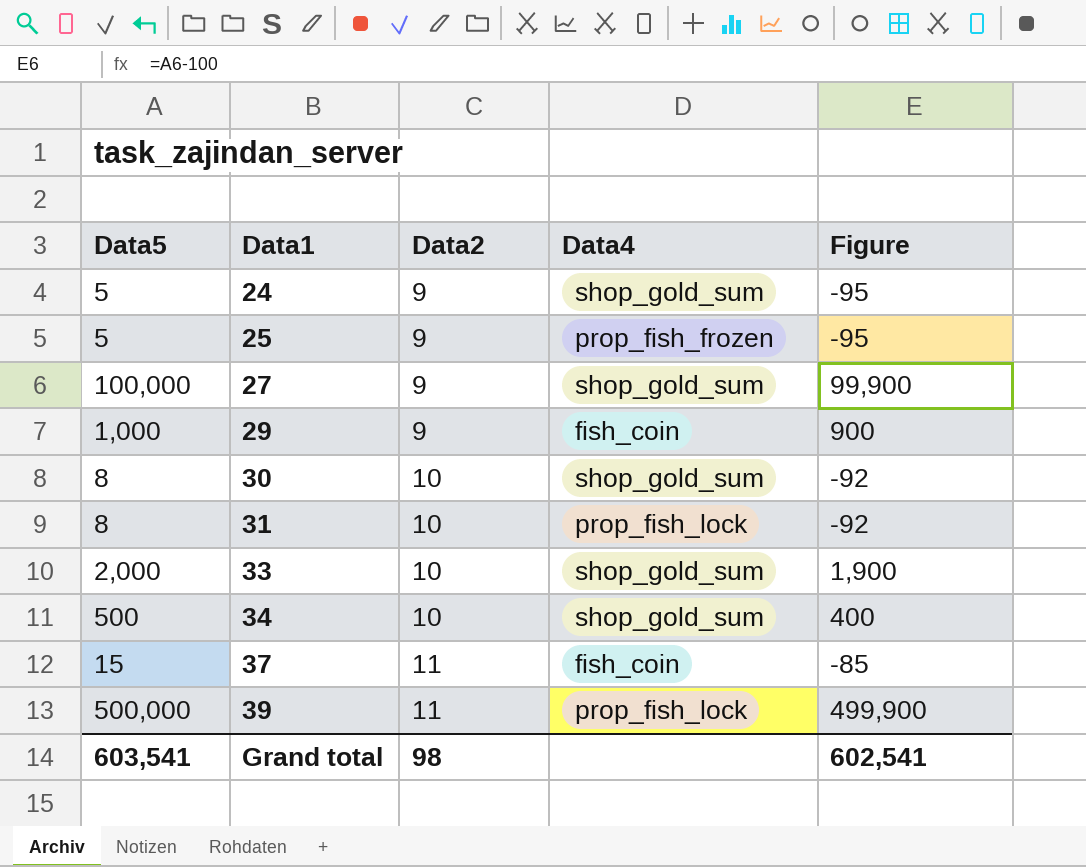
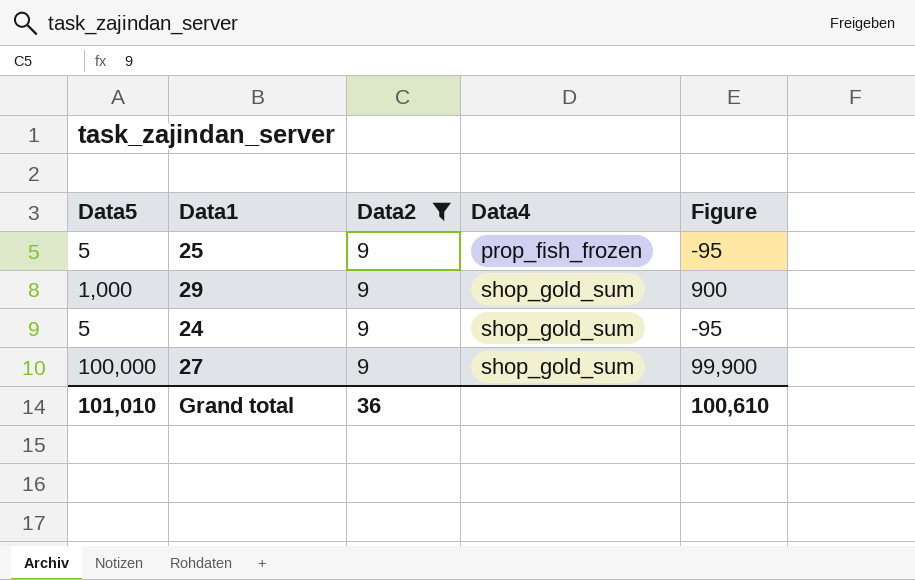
filter: none -> Data2 = 9
row order: Data1 ascending -> Data4 ascending
29 | Data4: fish_coin -> shop_gold_sum
Grand total | Data5: 603,541 -> 101,010
Grand total | Data2: 98 -> 36
Grand total | Figure: 602,541 -> 100,610

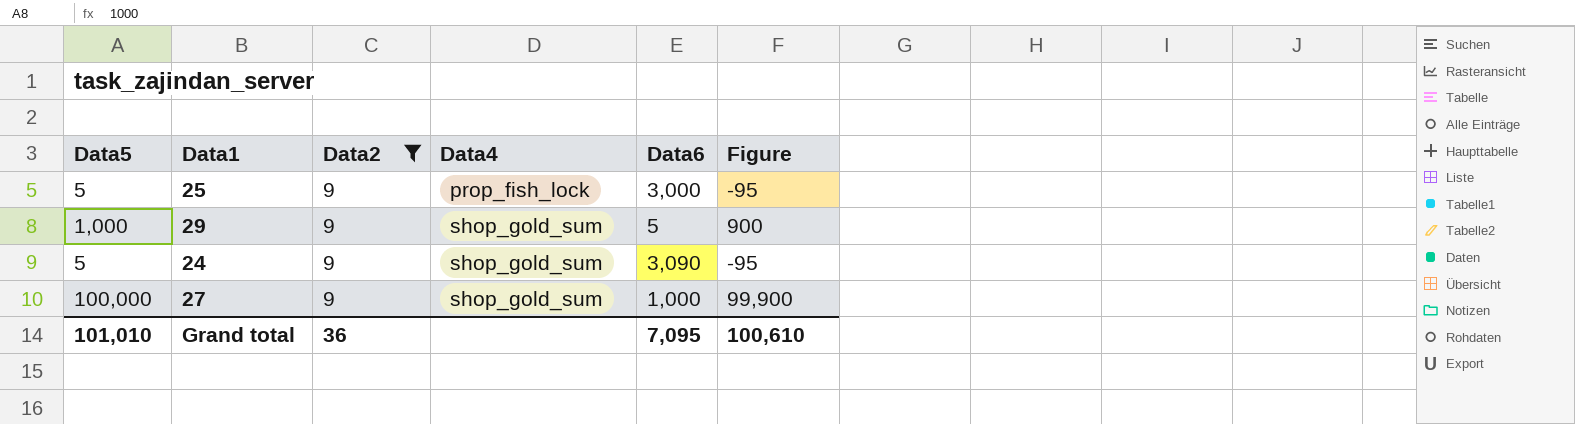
column Data6 | position: none -> 5
25 | Data4: prop_fish_frozen -> prop_fish_lock

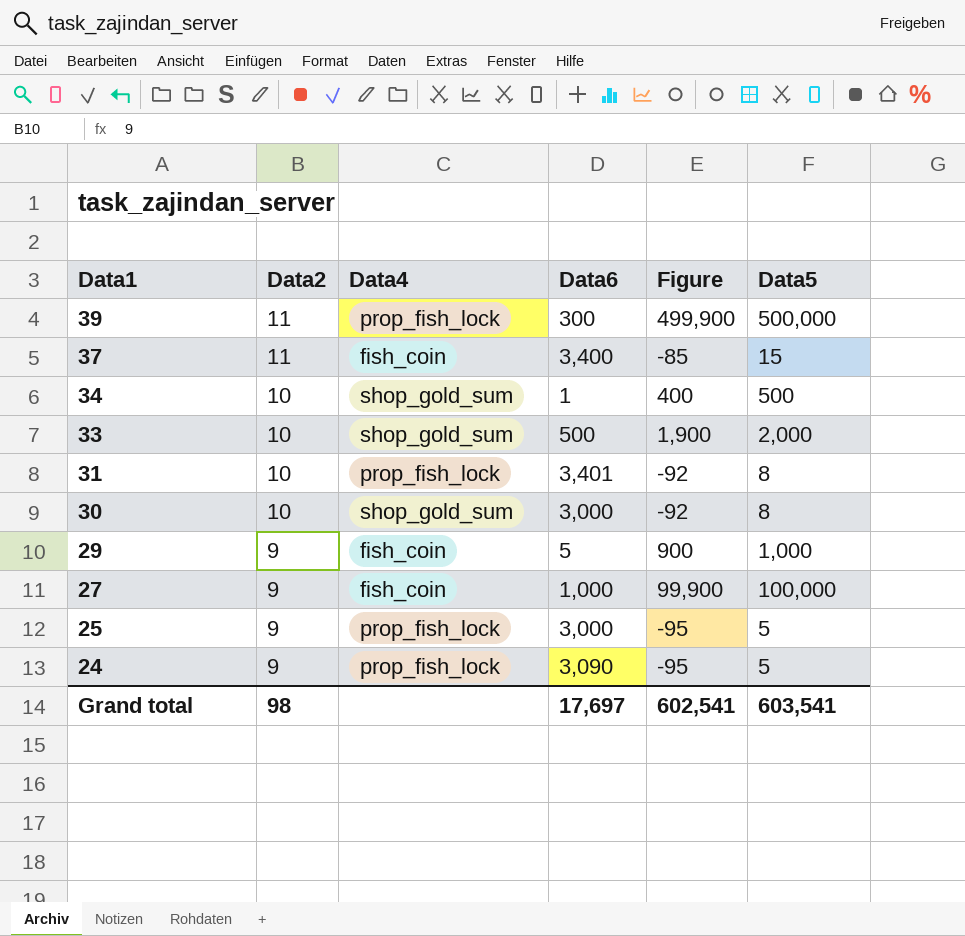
filter: Data2 = 9 -> none
row order: Data4 ascending -> Data1 descending
column Data5 | position: 1 -> 6
29 | Data4: shop_gold_sum -> fish_coin
27 | Data4: shop_gold_sum -> fish_coin
24 | Data4: shop_gold_sum -> prop_fish_lock
Grand total | Data2: 36 -> 98
Grand total | Data6: 7,095 -> 17,697
Grand total | Figure: 100,610 -> 602,541
Grand total | Data5: 101,010 -> 603,541

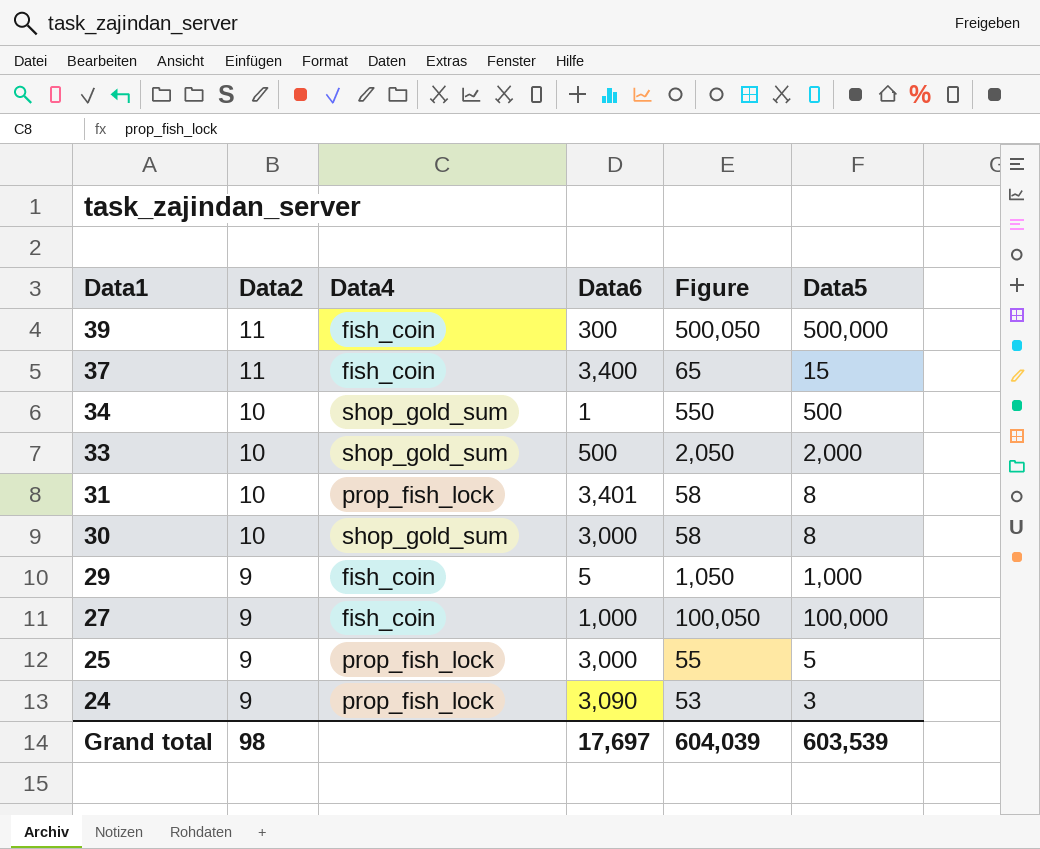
column Figure | formula: [Data5] - 100 -> [Data5] + 50
39 | Data4: prop_fish_lock -> fish_coin
24 | Data5: 5 -> 3
Grand total | Figure: 602,541 -> 604,039
Grand total | Data5: 603,541 -> 603,539

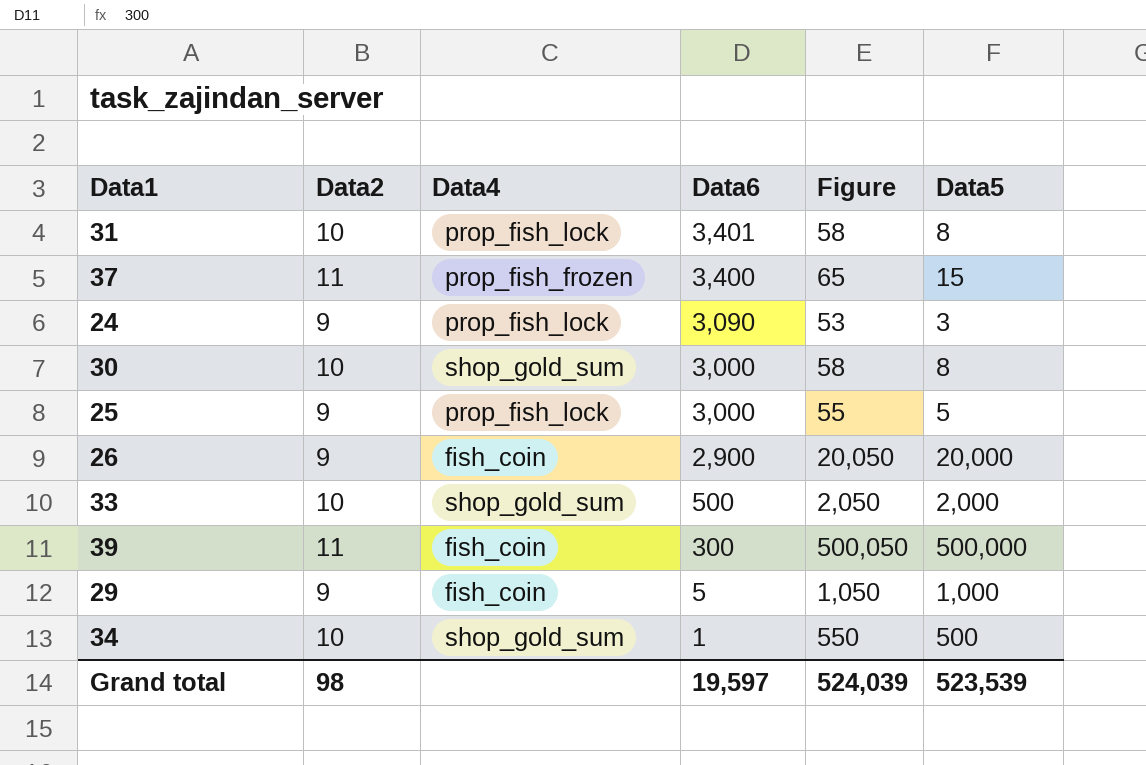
row order: Data1 descending -> Data6 descending
row 27: 9 | fish_coin | 1,000 | 100,050 | 100,000 -> none
37 | Data4: fish_coin -> prop_fish_frozen
row 26: none -> 9 | fish_coin | 2,900 | 20,050 | 20,000
Grand total | Data6: 17,697 -> 19,597
Grand total | Figure: 604,039 -> 524,039
Grand total | Data5: 603,539 -> 523,539

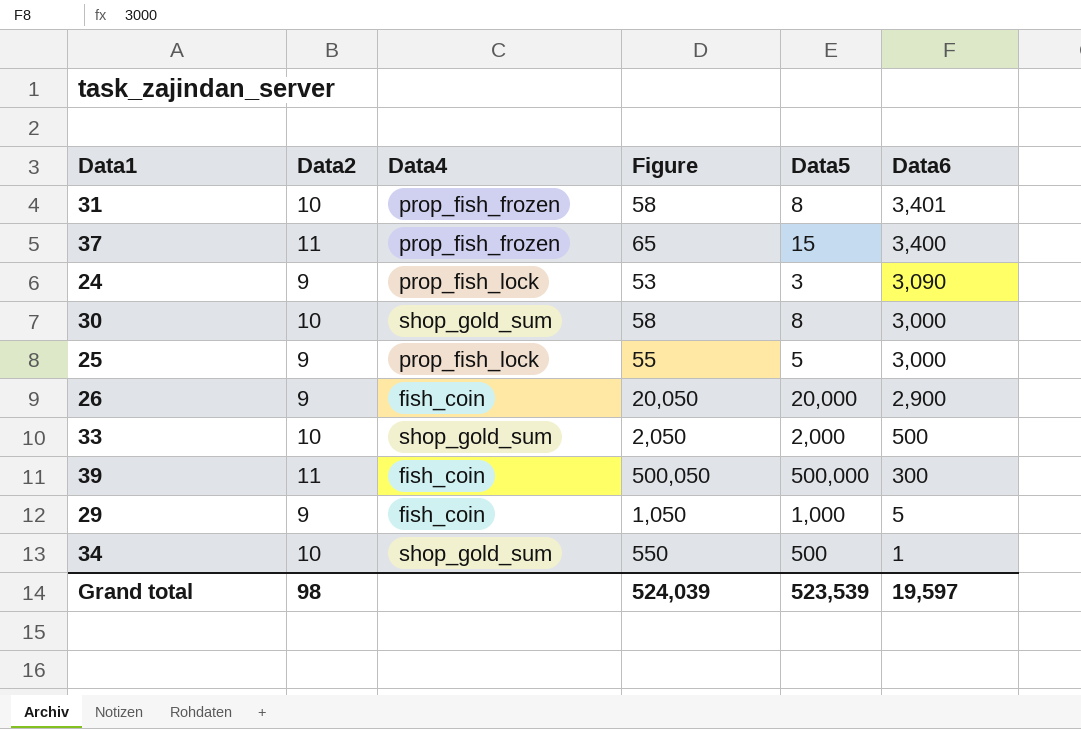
column Data6 | position: 4 -> 6
31 | Data4: prop_fish_lock -> prop_fish_frozen

